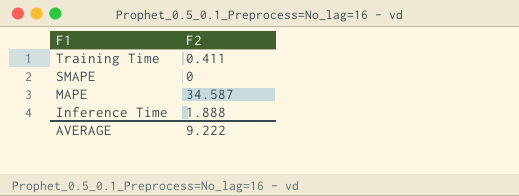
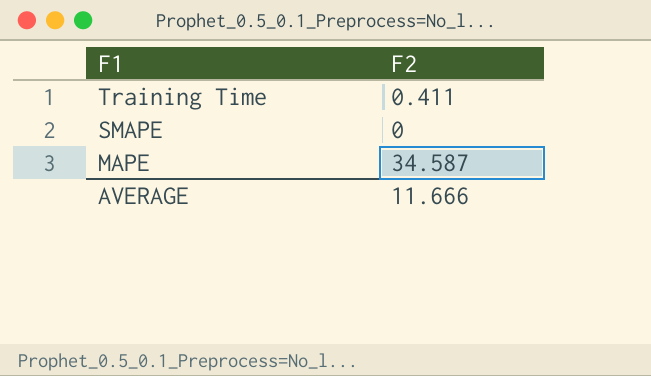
row Inference Time: 1.888 -> none
AVERAGE | F2: 9.222 -> 11.666

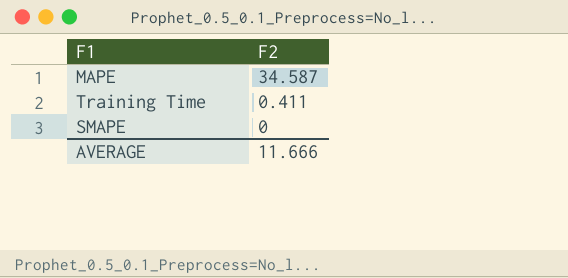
row order: F1 descending -> F2 descending

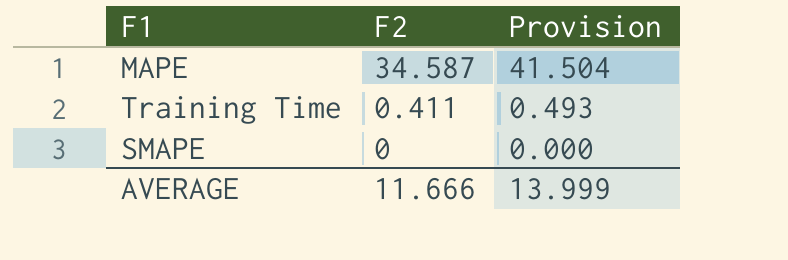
column Provision | formula: none -> [F2] * 1.2

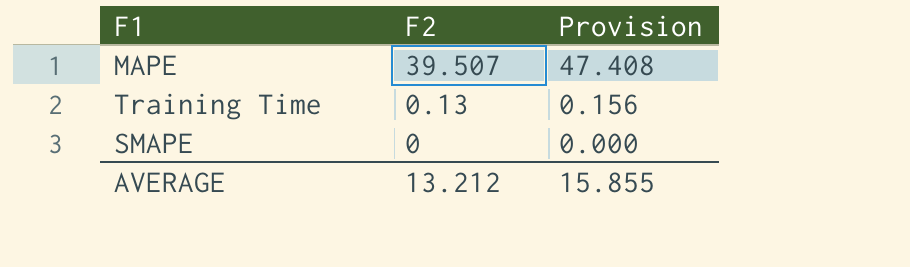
MAPE | F2: 34.587 -> 39.507
MAPE | Provision: 41.504 -> 47.408
Training Time | F2: 0.411 -> 0.13
Training Time | Provision: 0.493 -> 0.156
AVERAGE | F2: 11.666 -> 13.212
AVERAGE | Provision: 13.999 -> 15.855

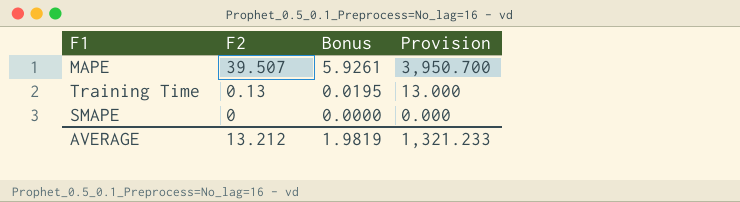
column Bonus | formula: none -> [F2] * 0.15
column Provision | formula: [F2] * 1.2 -> [F2] * 100
AVERAGE | Provision: 15.855 -> 1,321.233

